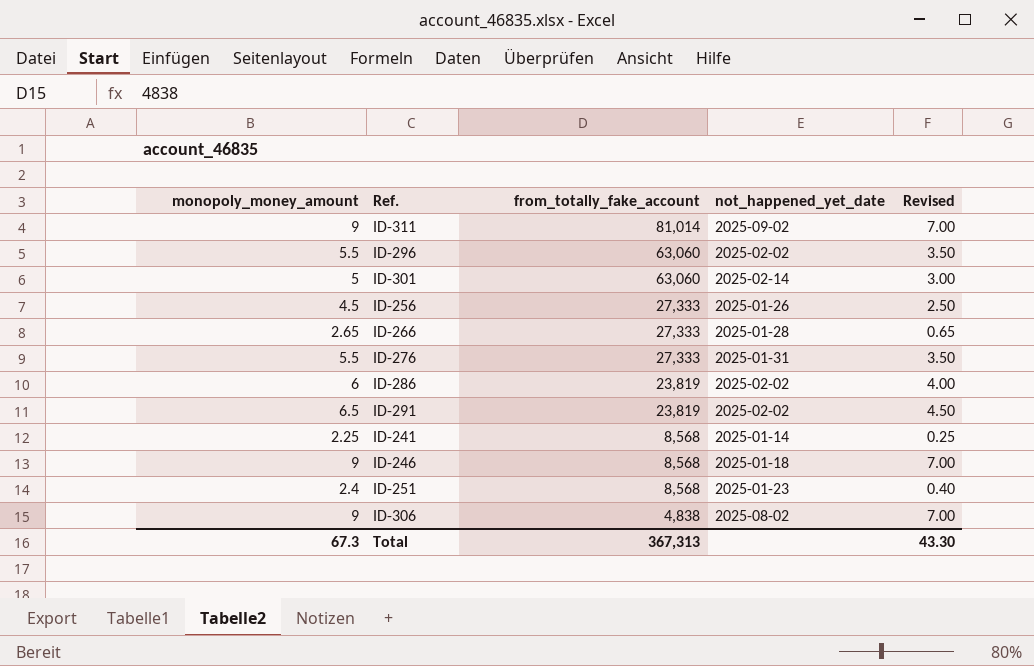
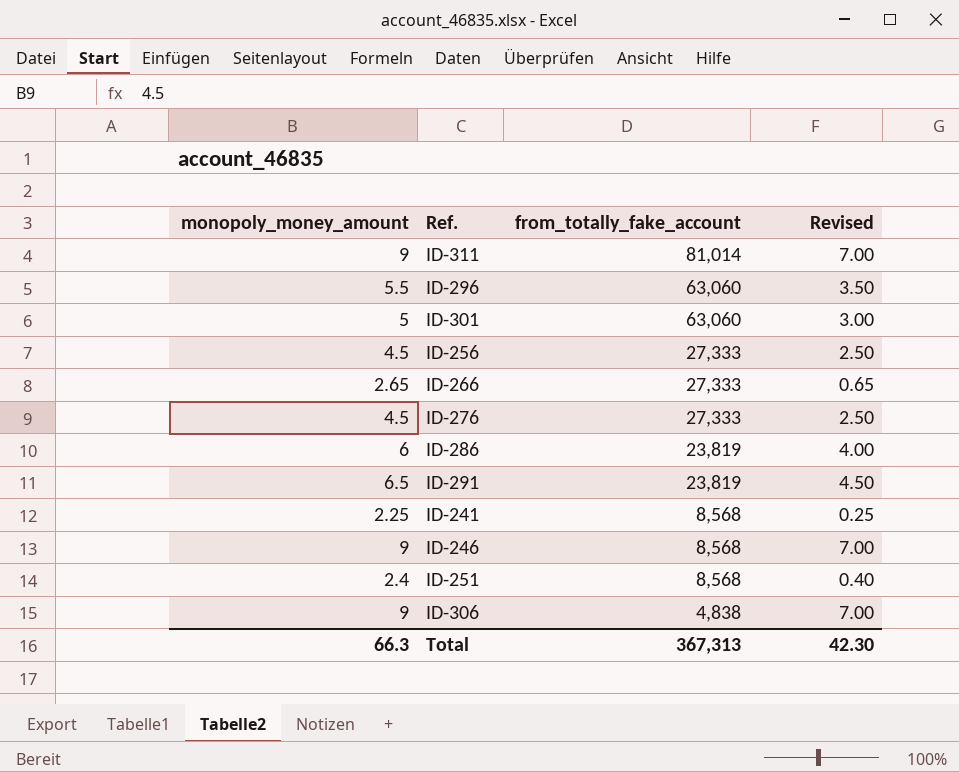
column not_happened_yet_date | position: 4 -> none
ID-276 | monopoly_money_amount: 5.5 -> 4.5
ID-276 | Revised: 3.50 -> 2.50
Total | monopoly_money_amount: 67.3 -> 66.3
Total | Revised: 43.30 -> 42.30

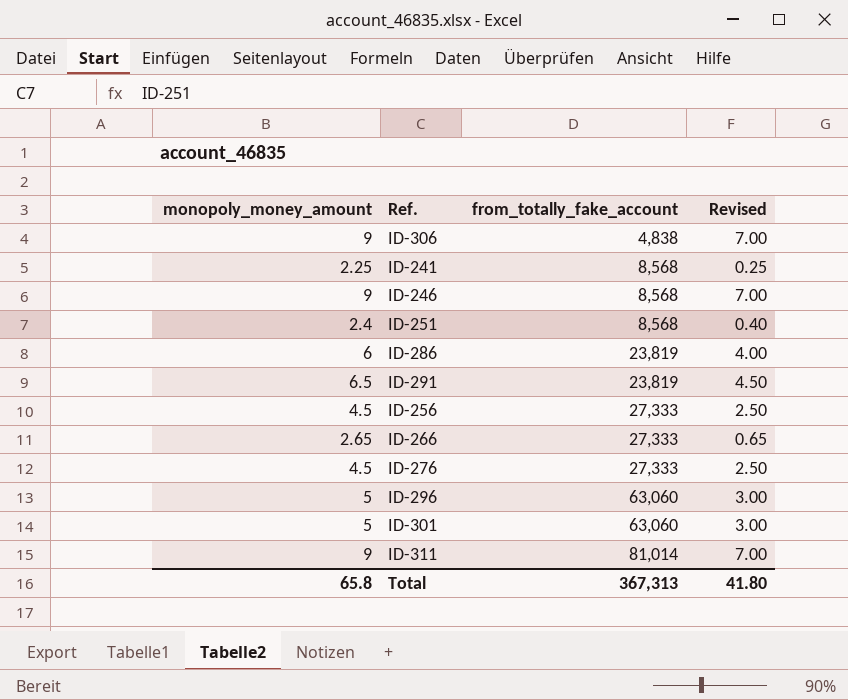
row order: from_totally_fake_account descending -> from_totally_fake_account ascending
ID-296 | monopoly_money_amount: 5.5 -> 5
ID-296 | Revised: 3.50 -> 3.00
Total | monopoly_money_amount: 66.3 -> 65.8
Total | Revised: 42.30 -> 41.80

